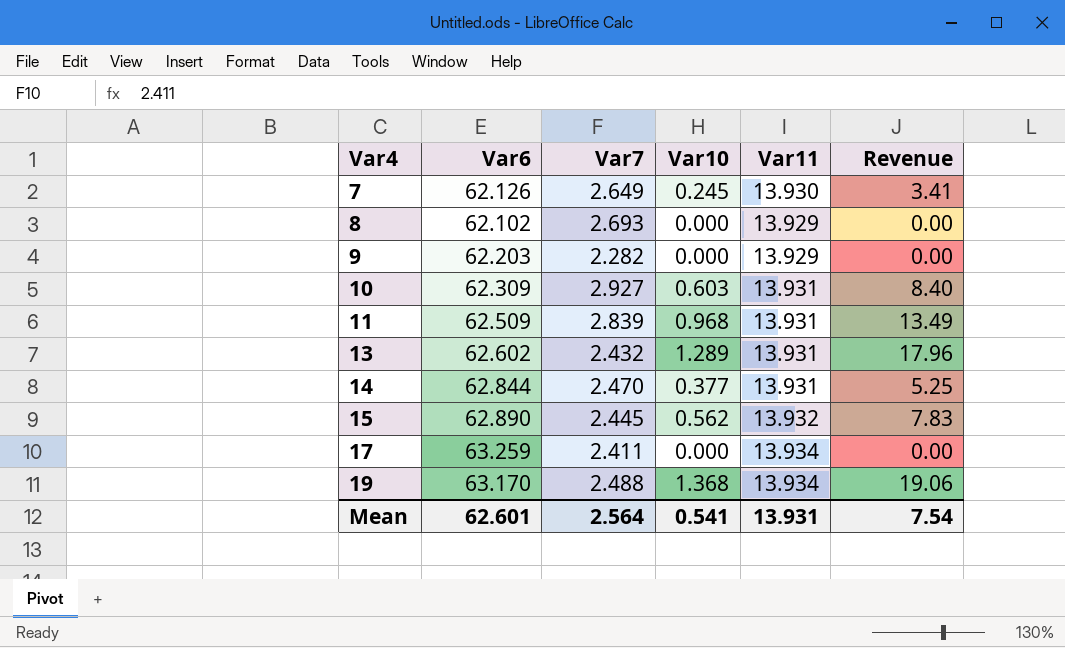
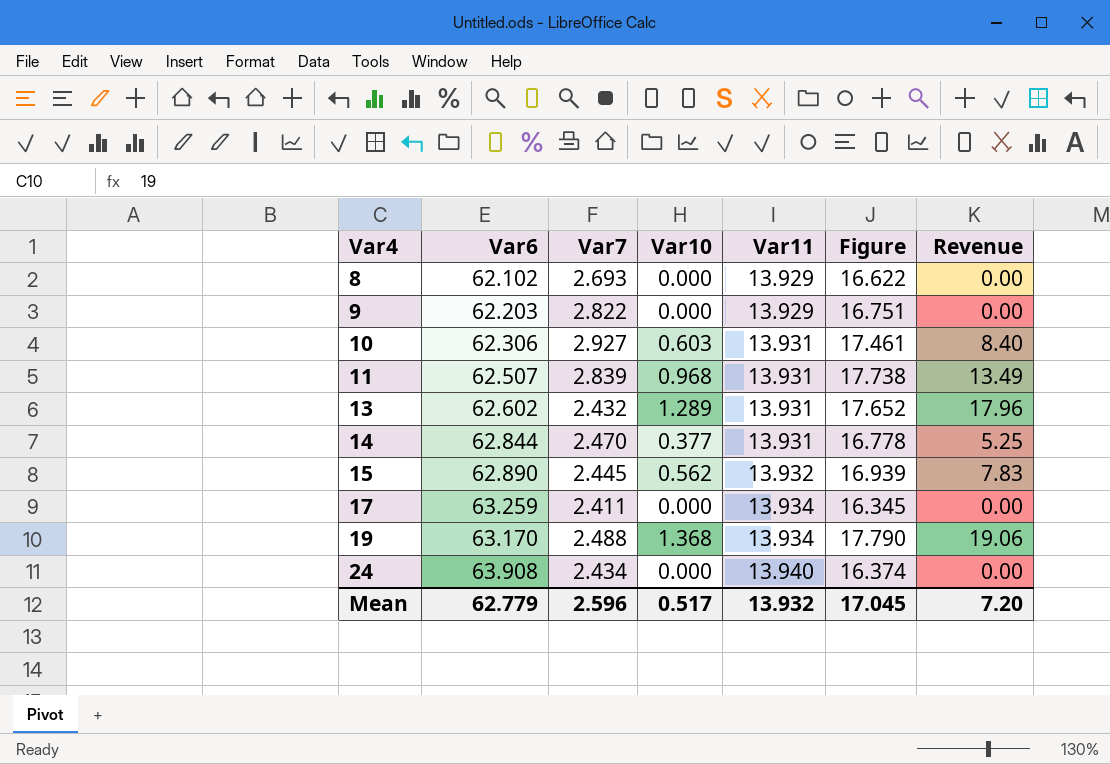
column Figure | formula: none -> [Var7] + [Var10] + [Var11]
row 7: 62.126 | 2.649 | 0.245 | 13.930 | 3.41 -> none
9 | Var7: 2.282 -> 2.822
10 | Var6: 62.309 -> 62.306
11 | Var6: 62.509 -> 62.507
row 24: none -> 63.908 | 2.434 | 0.000 | 13.940 | 16.374 | 0.00
Mean | Var6: 62.601 -> 62.779
Mean | Var7: 2.564 -> 2.596
Mean | Var10: 0.541 -> 0.517
Mean | Var11: 13.931 -> 13.932
Mean | Revenue: 7.54 -> 7.20

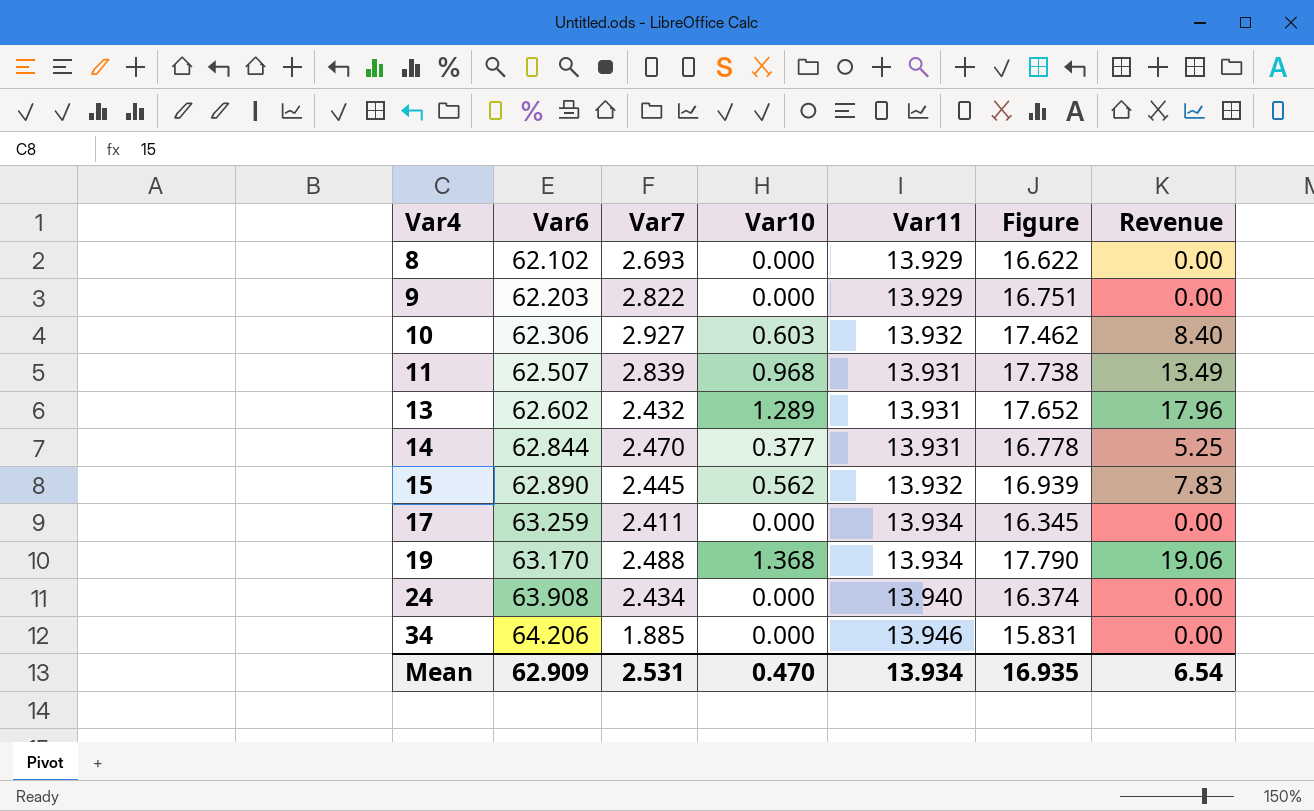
10 | Var11: 13.931 -> 13.932
10 | Figure: 17.461 -> 17.462
row 34: none -> 64.206 | 1.885 | 0.000 | 13.946 | 15.831 | 0.00
Mean | Var6: 62.779 -> 62.909
Mean | Var7: 2.596 -> 2.531
Mean | Var10: 0.517 -> 0.470
Mean | Var11: 13.932 -> 13.934
Mean | Figure: 17.045 -> 16.935
Mean | Revenue: 7.20 -> 6.54

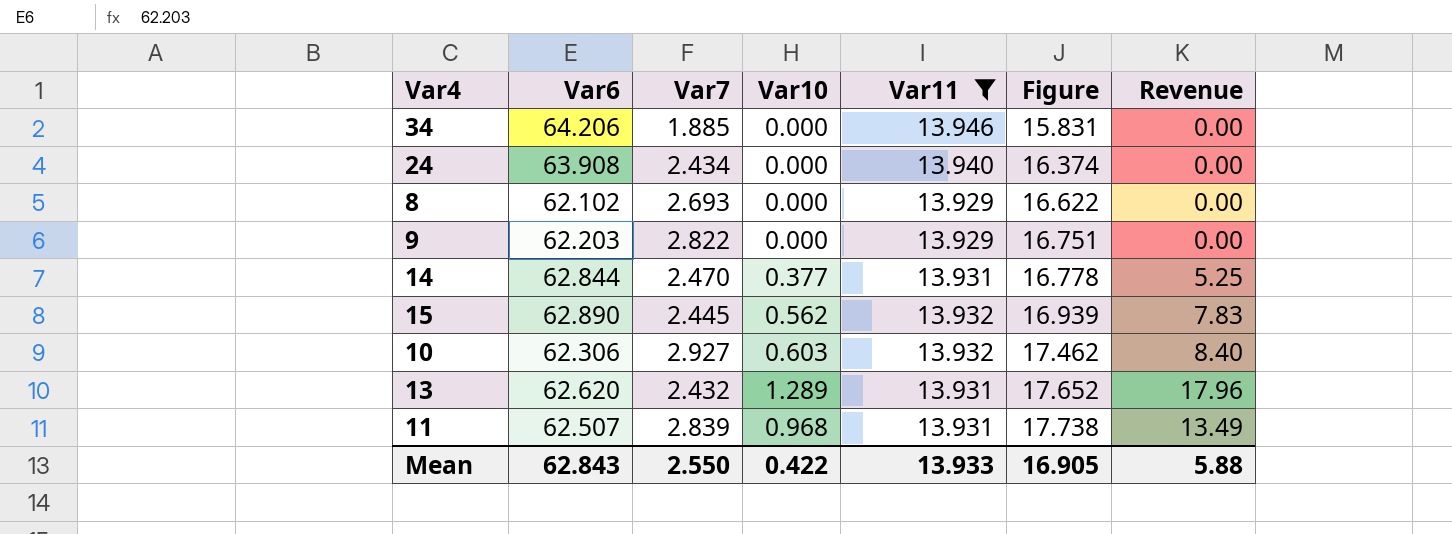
filter: none -> Var11 != 13.934
row order: Var4 ascending -> Figure ascending
13 | Var6: 62.602 -> 62.620
Mean | Var6: 62.909 -> 62.843
Mean | Var7: 2.531 -> 2.550
Mean | Var10: 0.470 -> 0.422
Mean | Var11: 13.934 -> 13.933
Mean | Figure: 16.935 -> 16.905
Mean | Revenue: 6.54 -> 5.88

